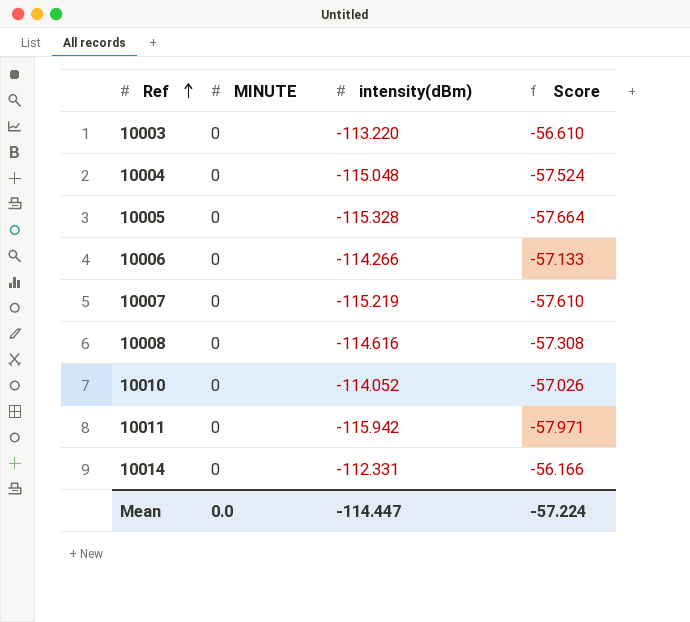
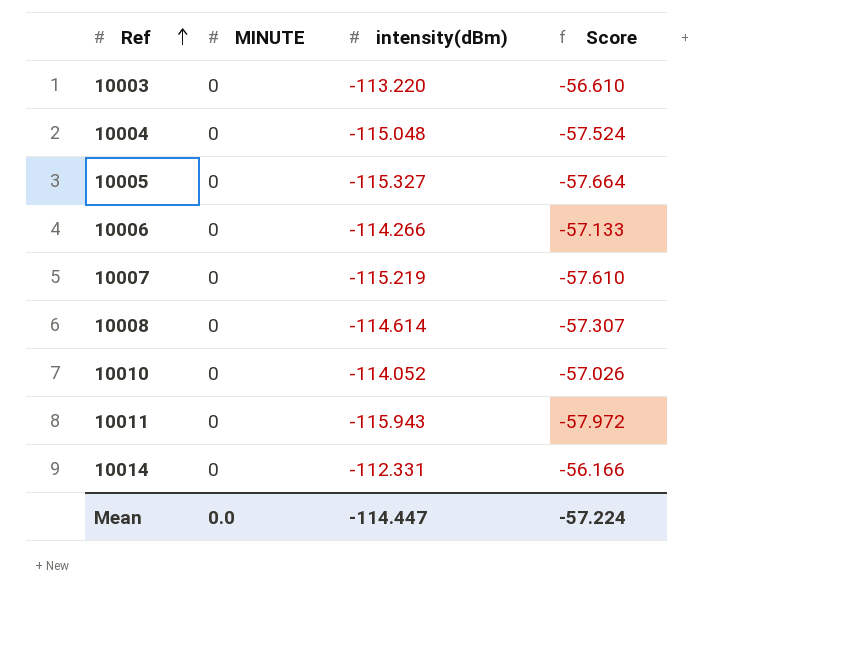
10005 | intensity(dBm): -115.328 -> -115.327
10008 | intensity(dBm): -114.616 -> -114.614
10008 | Score: -57.308 -> -57.307
10011 | intensity(dBm): -115.942 -> -115.943
10011 | Score: -57.971 -> -57.972

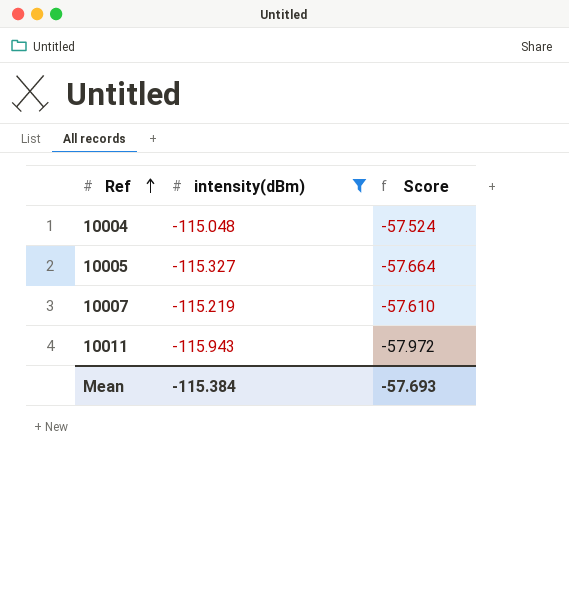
filter: none -> intensity(dBm) <= -115.048
column MINUTE | position: 2 -> none
Mean | intensity(dBm): -114.447 -> -115.384
Mean | Score: -57.224 -> -57.693

